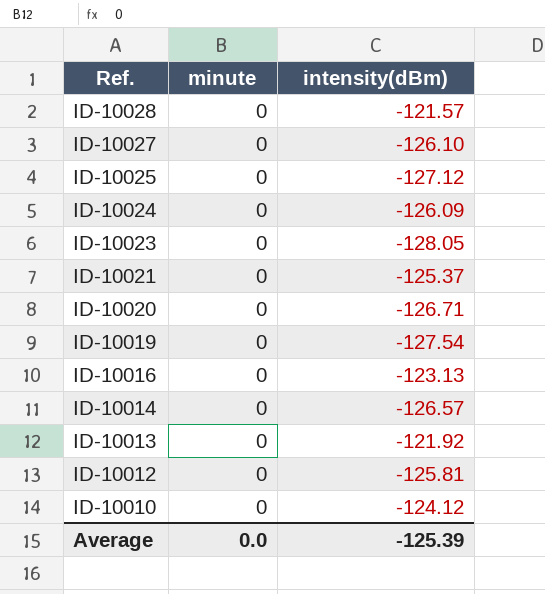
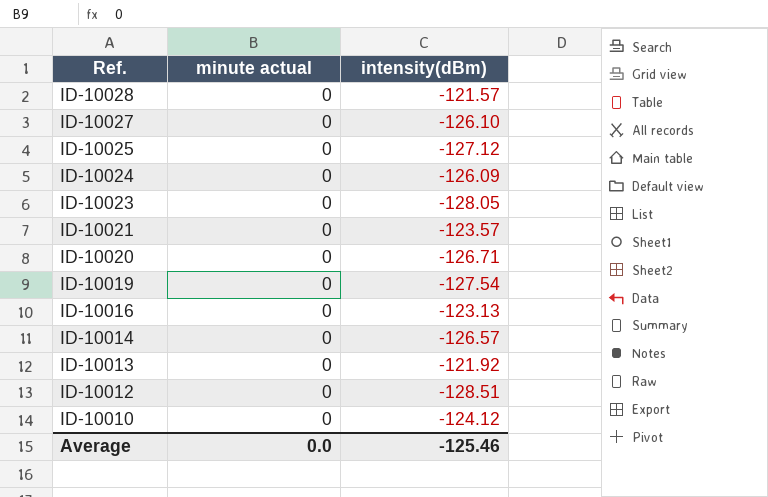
column name: minute -> minute actual
ID-10021 | intensity(dBm): -125.37 -> -123.57
ID-10012 | intensity(dBm): -125.81 -> -128.51
Average | intensity(dBm): -125.39 -> -125.46

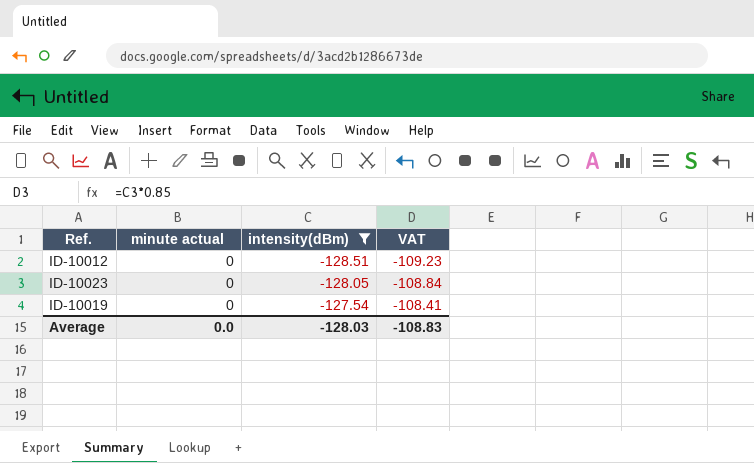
filter: none -> intensity(dBm) <= -127.54
row order: Ref. descending -> intensity(dBm) ascending
column VAT | formula: none -> [intensity(dBm)] * 0.85
Average | intensity(dBm): -125.46 -> -128.03

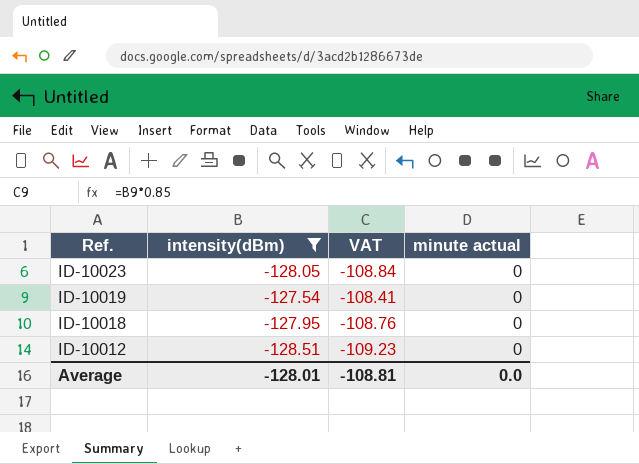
row order: intensity(dBm) ascending -> Ref. descending
column minute actual | position: 2 -> 4
row ID-10018: none -> -127.95 | -108.76 | 0
Average | intensity(dBm): -128.03 -> -128.01
Average | VAT: -108.83 -> -108.81

